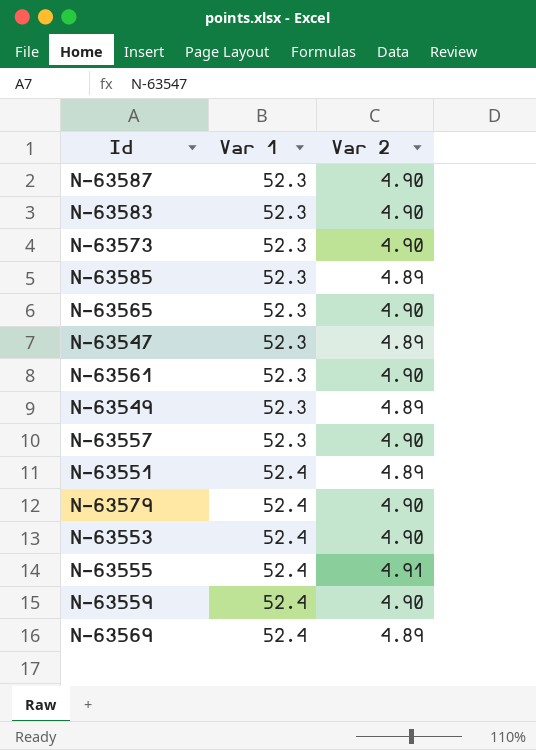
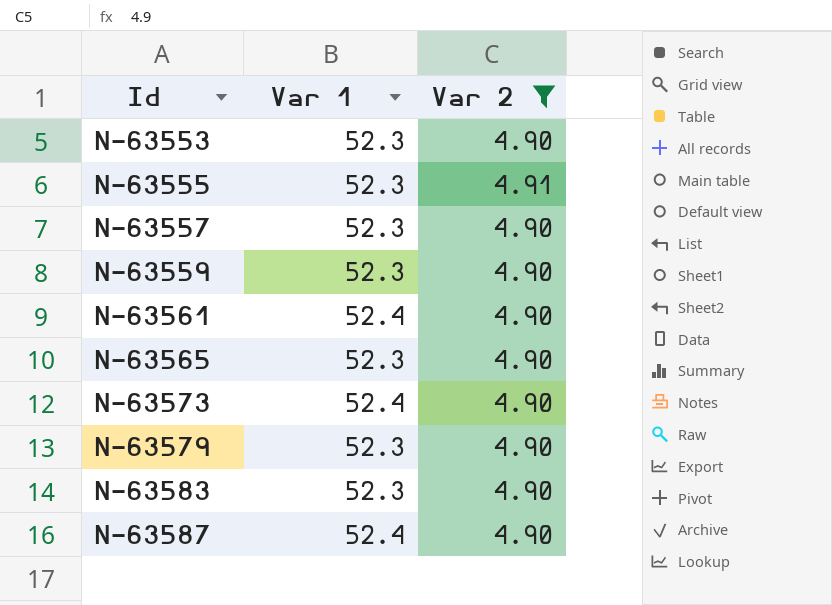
filter: none -> Var 2 != 4.89
row order: Var 1 ascending -> Id ascending
N-63553 | Var 1: 52.4 -> 52.3
N-63555 | Var 1: 52.4 -> 52.3
N-63559 | Var 1: 52.4 -> 52.3
N-63561 | Var 1: 52.3 -> 52.4
N-63573 | Var 1: 52.3 -> 52.4
N-63579 | Var 1: 52.4 -> 52.3
N-63587 | Var 1: 52.3 -> 52.4

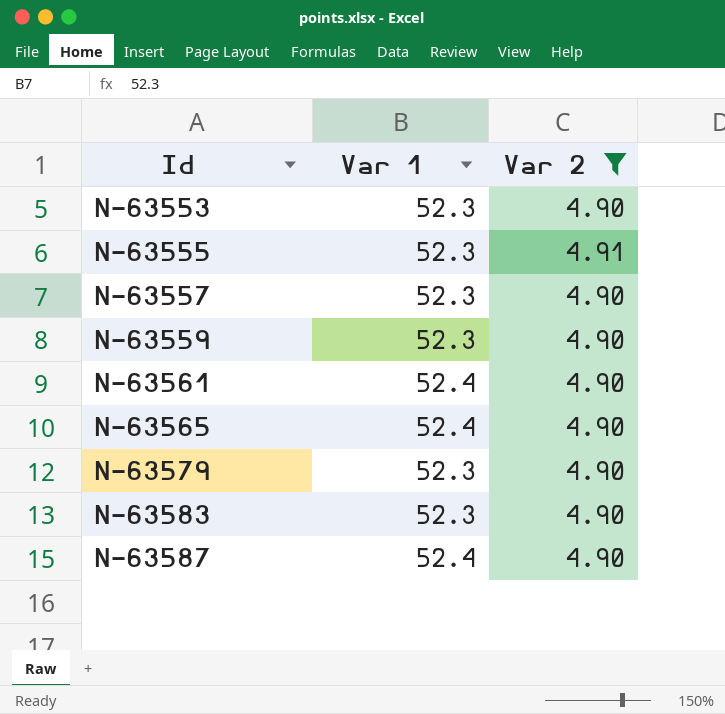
row N-63573: 52.4 | 4.90 -> none
N-63565 | Var 1: 52.3 -> 52.4

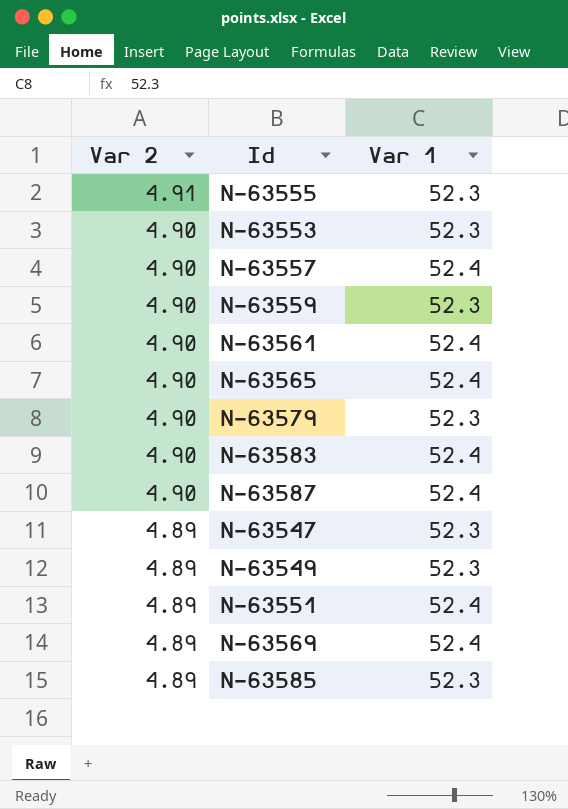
filter: Var 2 != 4.89 -> none
row order: Id ascending -> Var 2 descending
column Var 2 | position: 3 -> 1
N-63557 | Var 1: 52.3 -> 52.4
N-63583 | Var 1: 52.3 -> 52.4

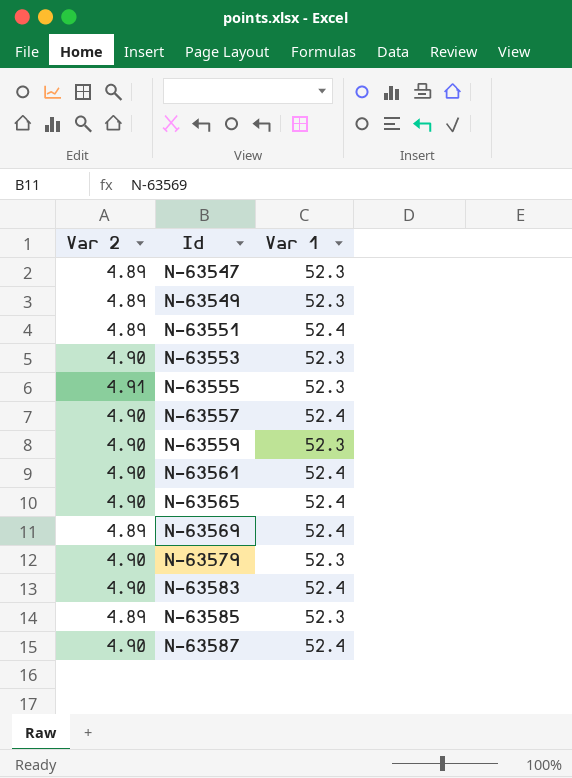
row order: Var 2 descending -> Id ascending

